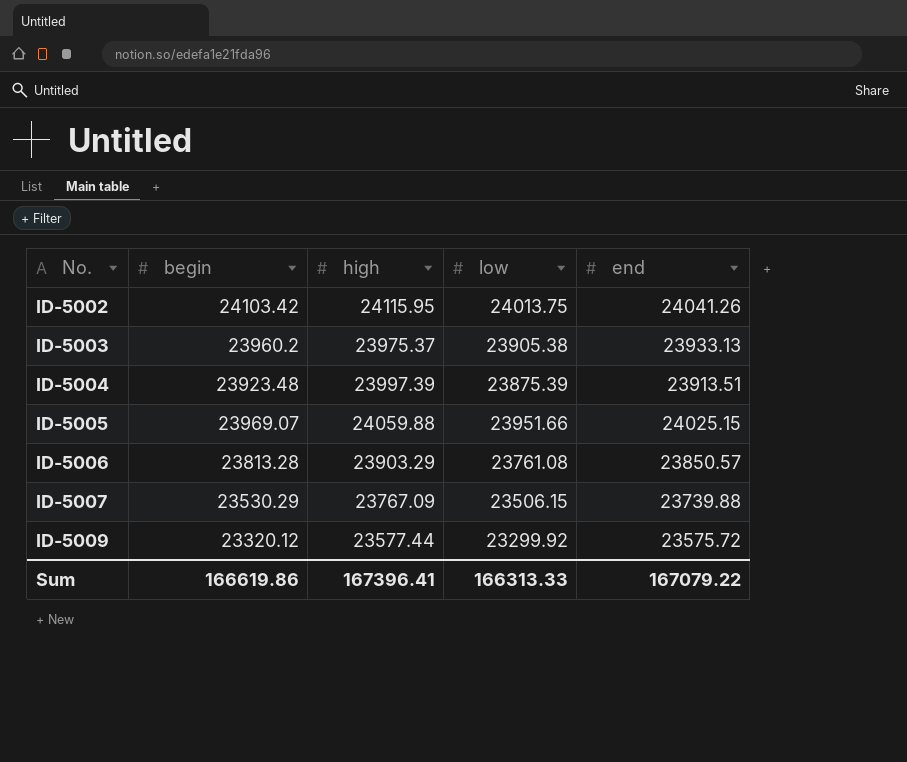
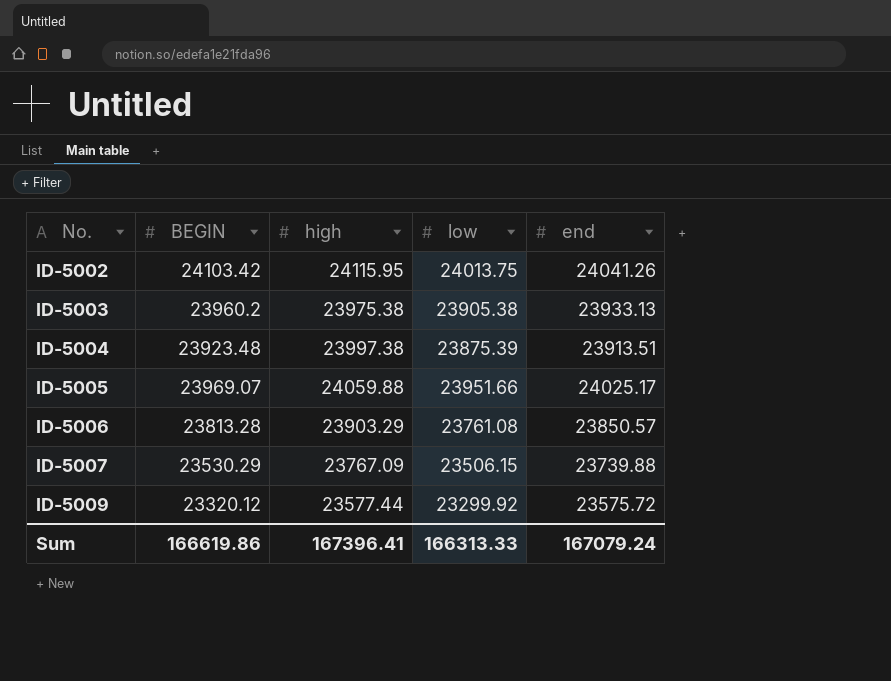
column name: begin -> BEGIN
ID-5003 | high: 23975.37 -> 23975.38
ID-5004 | high: 23997.39 -> 23997.38
ID-5005 | end: 24025.15 -> 24025.17
Sum | end: 167079.22 -> 167079.24

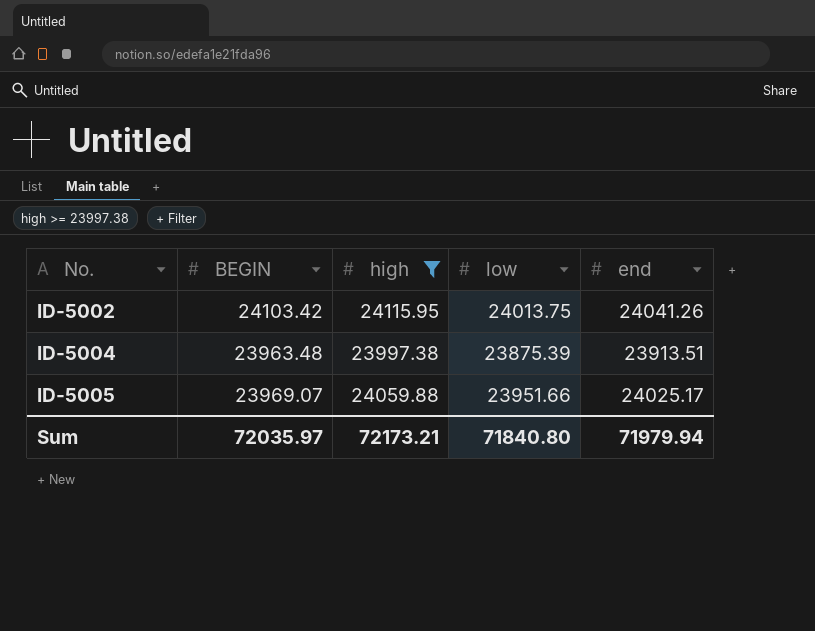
filter: none -> high >= 23997.38
ID-5004 | BEGIN: 23923.48 -> 23963.48
Sum | BEGIN: 166619.86 -> 72035.97
Sum | high: 167396.41 -> 72173.21
Sum | low: 166313.33 -> 71840.80
Sum | end: 167079.24 -> 71979.94

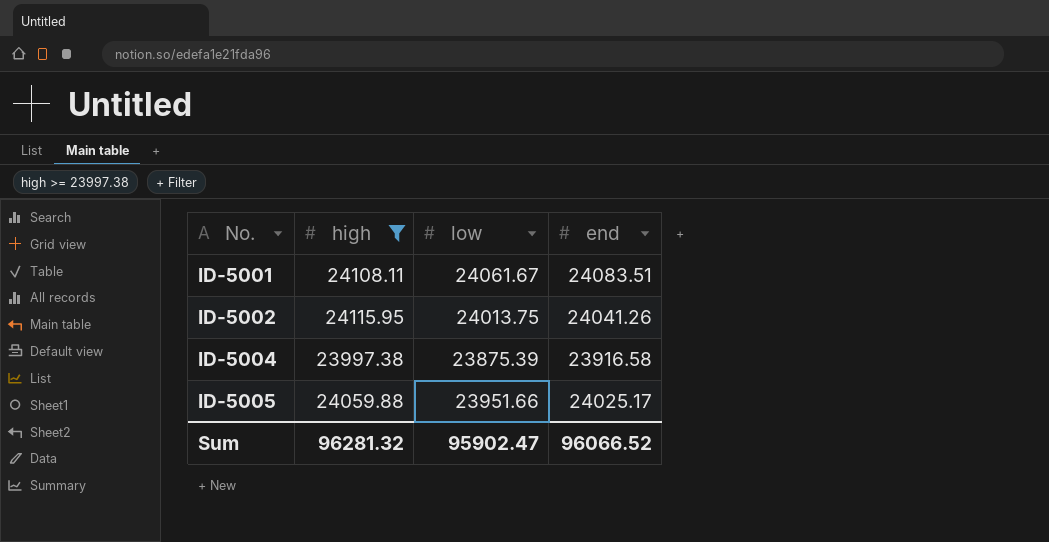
column BEGIN | position: 2 -> none
row ID-5001: none -> 24108.11 | 24061.67 | 24083.51
ID-5004 | end: 23913.51 -> 23916.58
Sum | high: 72173.21 -> 96281.32
Sum | low: 71840.80 -> 95902.47
Sum | end: 71979.94 -> 96066.52

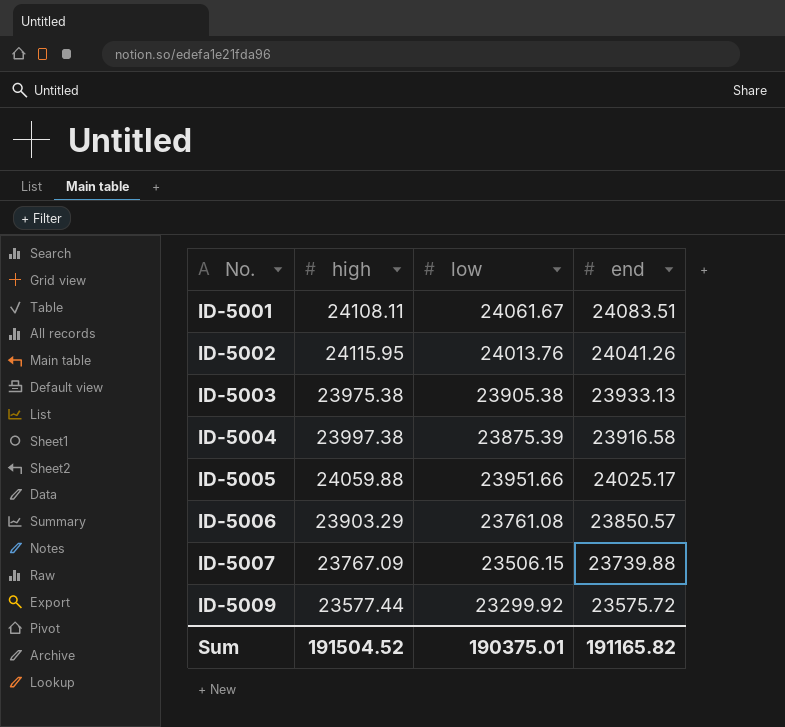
filter: high >= 23997.38 -> none
ID-5002 | low: 24013.75 -> 24013.76
Sum | high: 96281.32 -> 191504.52
Sum | low: 95902.47 -> 190375.01
Sum | end: 96066.52 -> 191165.82

